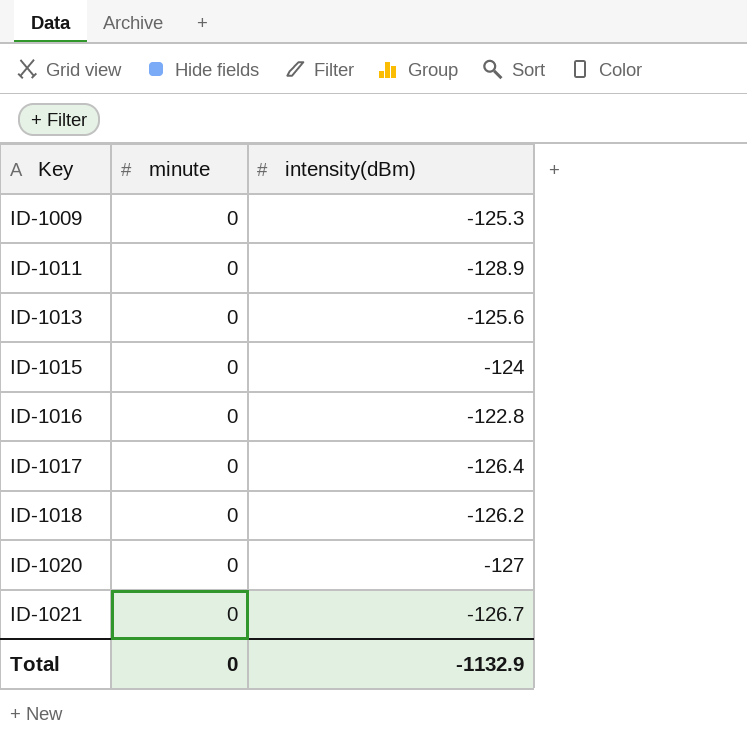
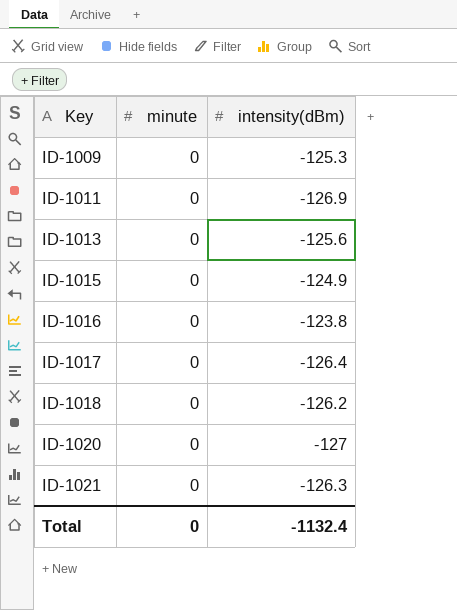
ID-1011 | intensity(dBm): -128.9 -> -126.9
ID-1015 | intensity(dBm): -124 -> -124.9
ID-1016 | intensity(dBm): -122.8 -> -123.8
ID-1021 | intensity(dBm): -126.7 -> -126.3
Total | intensity(dBm): -1132.9 -> -1132.4

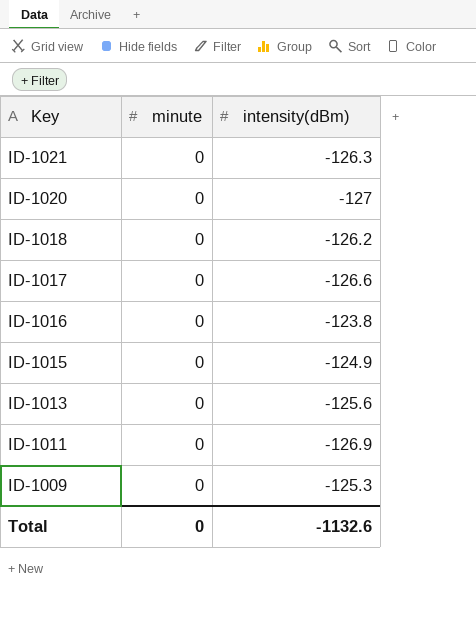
row order: Key ascending -> Key descending
ID-1017 | intensity(dBm): -126.4 -> -126.6
Total | intensity(dBm): -1132.4 -> -1132.6

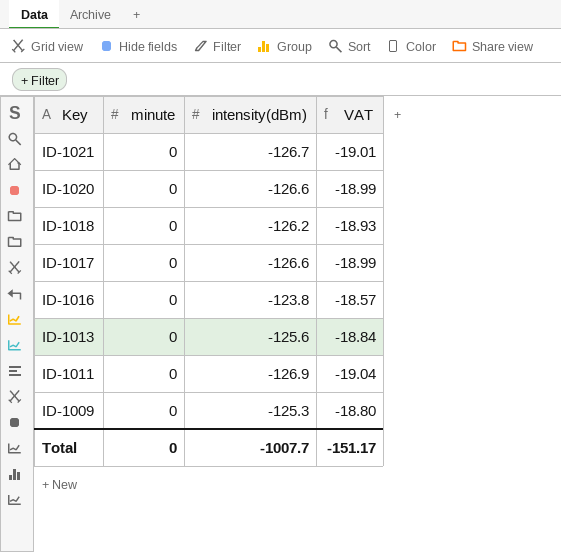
column VAT | formula: none -> [intensity(dBm)] * 0.15
row ID-1015: 0 | -124.9 -> none
ID-1021 | intensity(dBm): -126.3 -> -126.7
ID-1020 | intensity(dBm): -127 -> -126.6
Total | intensity(dBm): -1132.6 -> -1007.7

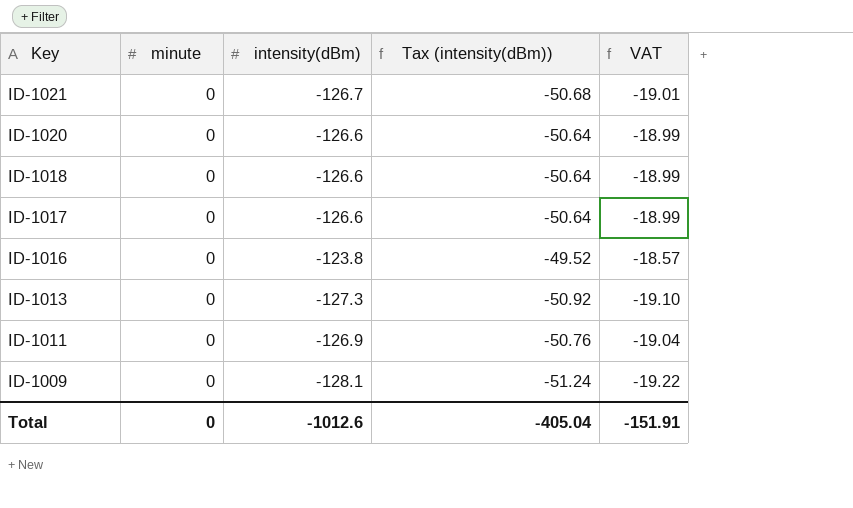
column Tax (intensity(dBm)) | formula: none -> [intensity(dBm)] * 0.4
ID-1018 | intensity(dBm): -126.2 -> -126.6
ID-1018 | VAT: -18.93 -> -18.99
ID-1013 | intensity(dBm): -125.6 -> -127.3
ID-1013 | VAT: -18.84 -> -19.10
ID-1009 | intensity(dBm): -125.3 -> -128.1
ID-1009 | VAT: -18.80 -> -19.22
Total | intensity(dBm): -1007.7 -> -1012.6
Total | VAT: -151.17 -> -151.91

